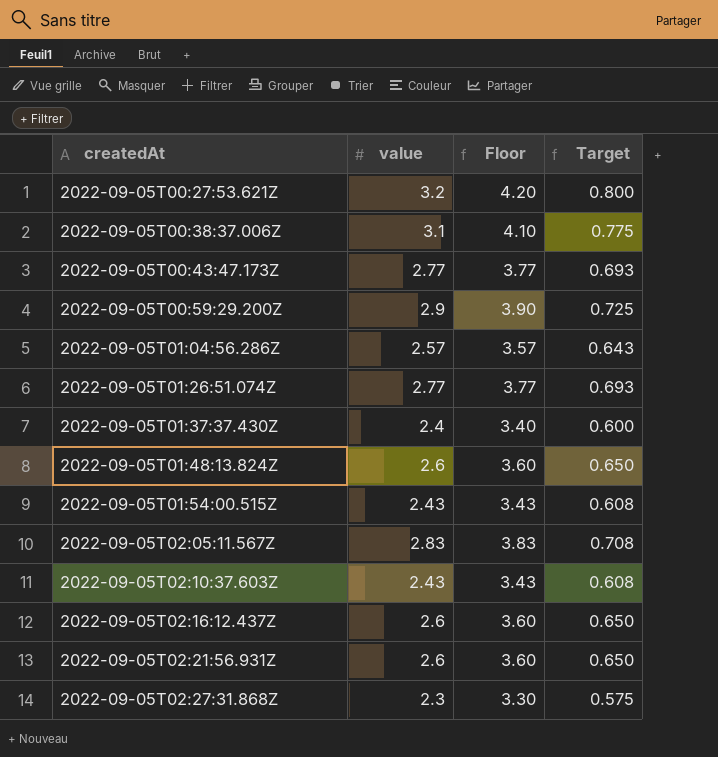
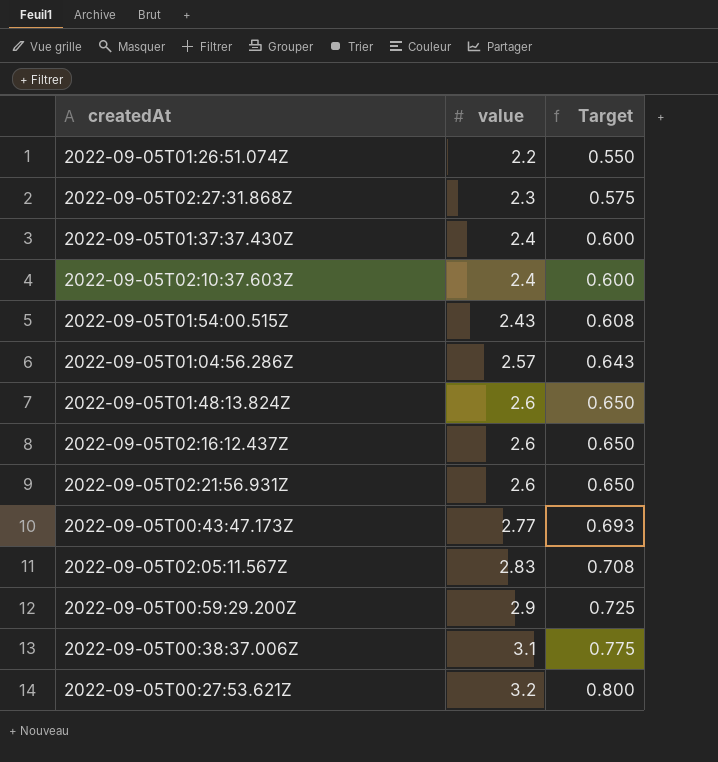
row order: createdAt ascending -> value ascending
column Floor | formula: [value] + 1 -> none
2022-09-05T01:26:51.074Z | value: 2.77 -> 2.2
2022-09-05T01:26:51.074Z | Target: 0.693 -> 0.550
2022-09-05T02:10:37.603Z | value: 2.43 -> 2.4
2022-09-05T02:10:37.603Z | Target: 0.608 -> 0.600

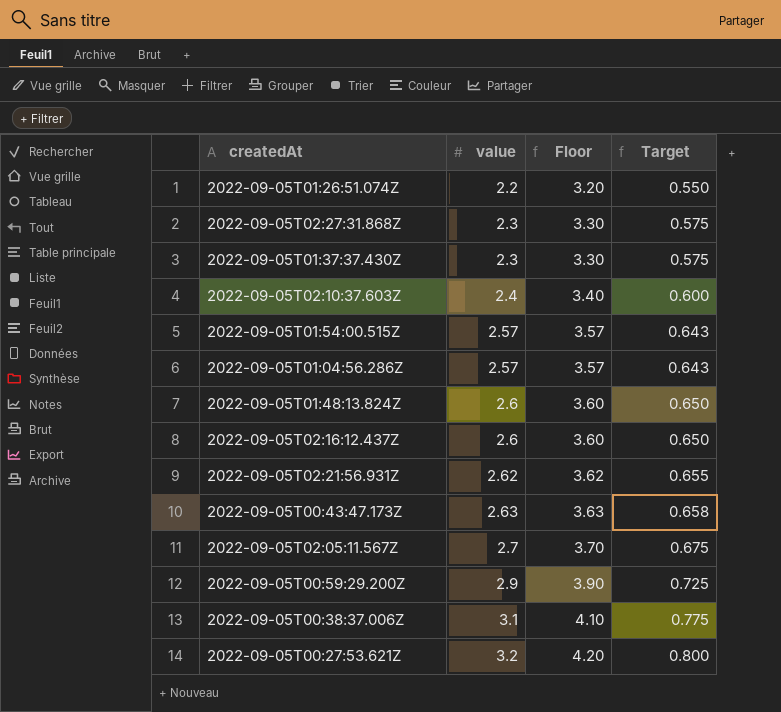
column Floor | formula: none -> [value] + 1
2022-09-05T01:37:37.430Z | value: 2.4 -> 2.3
2022-09-05T01:37:37.430Z | Target: 0.600 -> 0.575
2022-09-05T01:54:00.515Z | value: 2.43 -> 2.57
2022-09-05T01:54:00.515Z | Target: 0.608 -> 0.643
2022-09-05T02:21:56.931Z | value: 2.6 -> 2.62
2022-09-05T02:21:56.931Z | Target: 0.650 -> 0.655
2022-09-05T00:43:47.173Z | value: 2.77 -> 2.63
2022-09-05T00:43:47.173Z | Target: 0.693 -> 0.658
2022-09-05T02:05:11.567Z | value: 2.83 -> 2.7
2022-09-05T02:05:11.567Z | Target: 0.708 -> 0.675

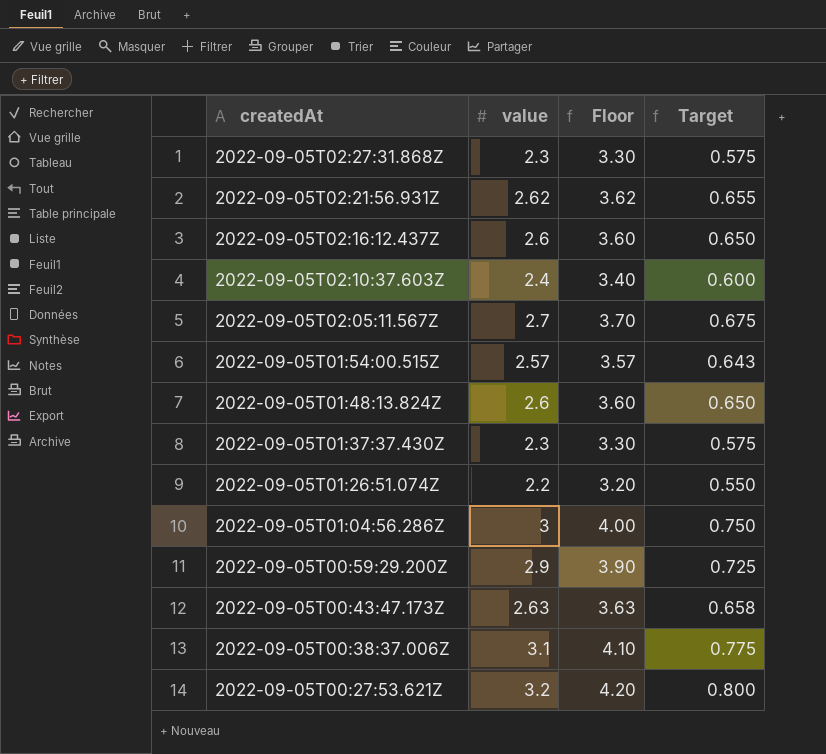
row order: value ascending -> createdAt descending
2022-09-05T01:04:56.286Z | value: 2.57 -> 3
2022-09-05T01:04:56.286Z | Floor: 3.57 -> 4.00
2022-09-05T01:04:56.286Z | Target: 0.643 -> 0.750

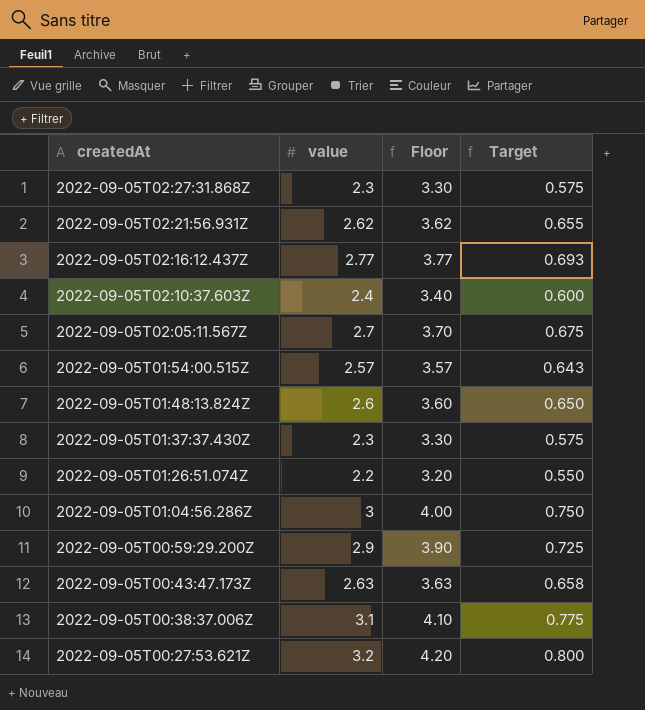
2022-09-05T02:16:12.437Z | value: 2.6 -> 2.77
2022-09-05T02:16:12.437Z | Floor: 3.60 -> 3.77
2022-09-05T02:16:12.437Z | Target: 0.650 -> 0.693

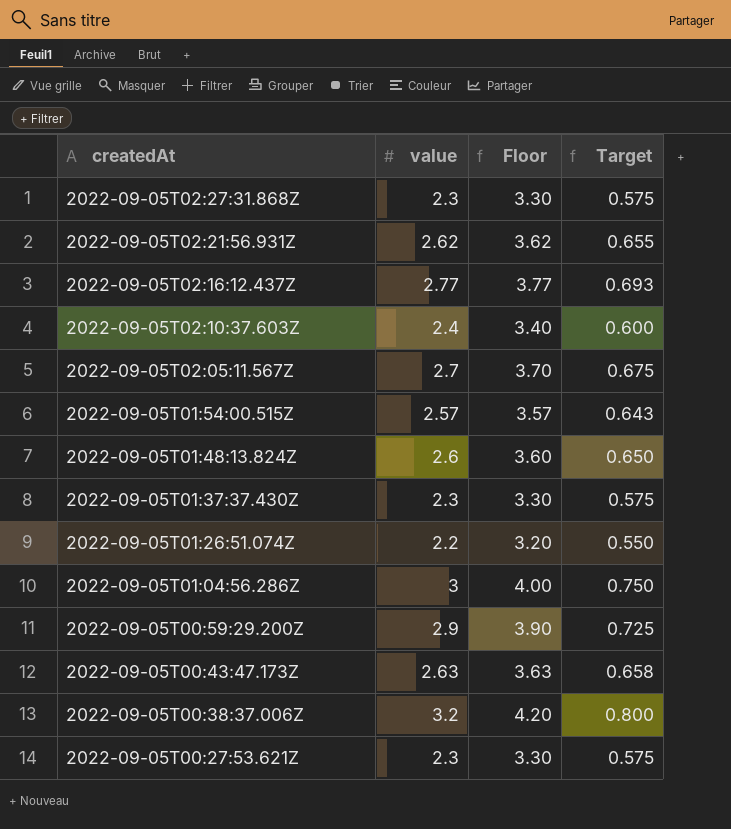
2022-09-05T00:38:37.006Z | value: 3.1 -> 3.2
2022-09-05T00:38:37.006Z | Floor: 4.10 -> 4.20
2022-09-05T00:38:37.006Z | Target: 0.775 -> 0.800
2022-09-05T00:27:53.621Z | value: 3.2 -> 2.3
2022-09-05T00:27:53.621Z | Floor: 4.20 -> 3.30
2022-09-05T00:27:53.621Z | Target: 0.800 -> 0.575

